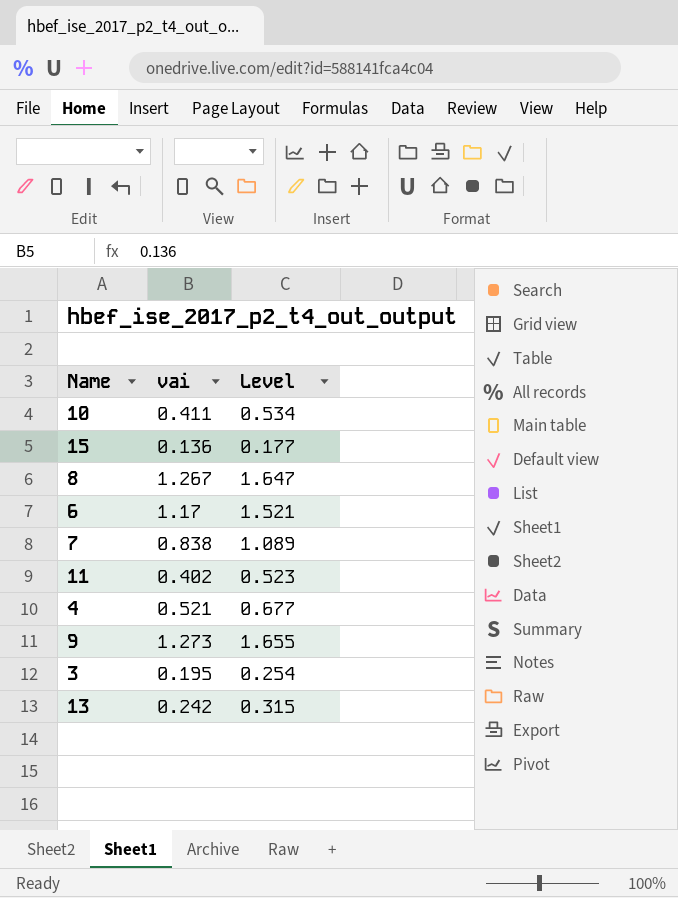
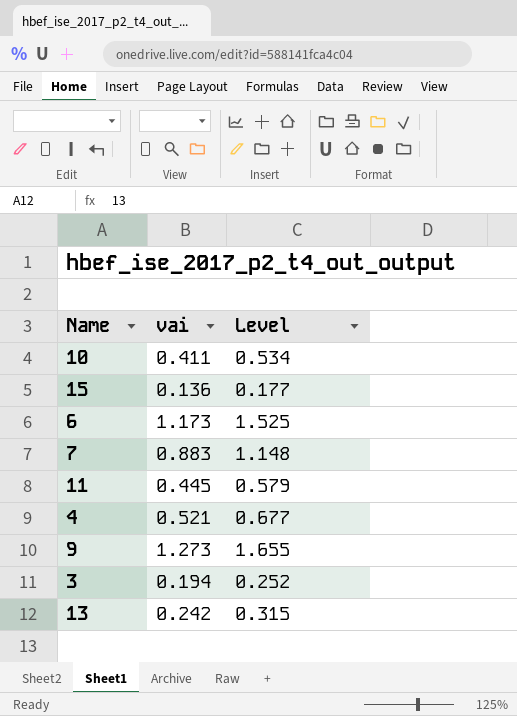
row 8: 1.267 | 1.647 -> none
6 | vai: 1.17 -> 1.173
6 | Level: 1.521 -> 1.525
7 | vai: 0.838 -> 0.883
7 | Level: 1.089 -> 1.148
11 | vai: 0.402 -> 0.445
11 | Level: 0.523 -> 0.579
3 | vai: 0.195 -> 0.194
3 | Level: 0.254 -> 0.252

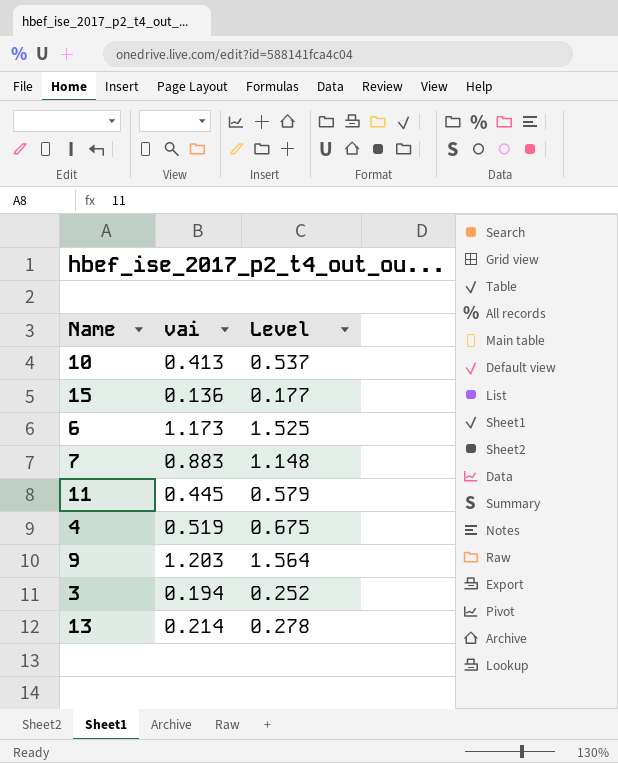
10 | vai: 0.411 -> 0.413
10 | Level: 0.534 -> 0.537
4 | vai: 0.521 -> 0.519
4 | Level: 0.677 -> 0.675
9 | vai: 1.273 -> 1.203
9 | Level: 1.655 -> 1.564
13 | vai: 0.242 -> 0.214
13 | Level: 0.315 -> 0.278

